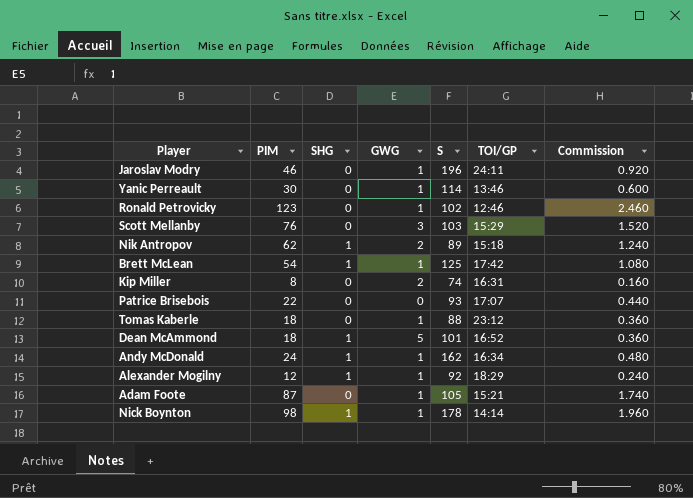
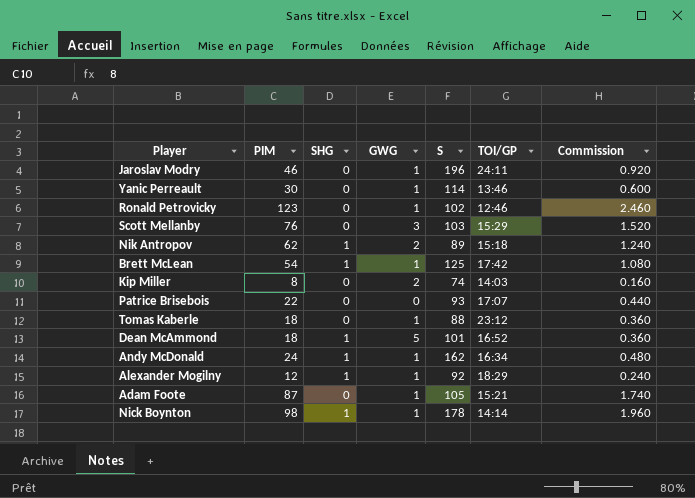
Kip Miller | TOI/GP: 16:31 -> 14:03

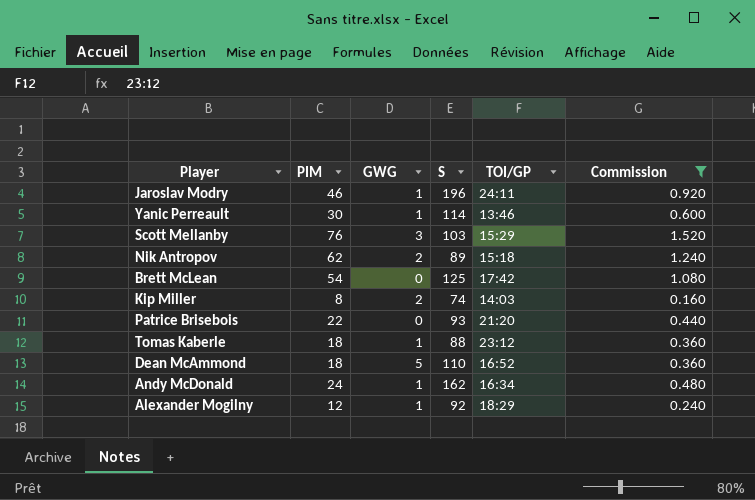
filter: none -> Commission <= 1.520
column SHG | position: 3 -> none
Brett McLean | GWG: 1 -> 0
Patrice Brisebois | TOI/GP: 17:07 -> 21:20
Dean McAmmond | S: 101 -> 110

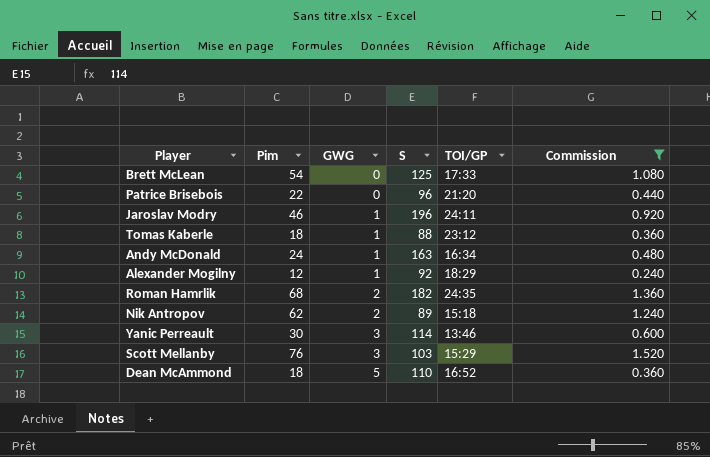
row order: none -> GWG ascending
column name: PIM -> Pim
row Kip Miller: 8 | 2 | 74 | 14:03 | 0.160 -> none
Brett McLean | TOI/GP: 17:42 -> 17:33
Patrice Brisebois | S: 93 -> 96
Andy McDonald | S: 162 -> 163
row Roman Hamrlik: none -> 68 | 2 | 182 | 24:35 | 1.360
Yanic Perreault | GWG: 1 -> 3

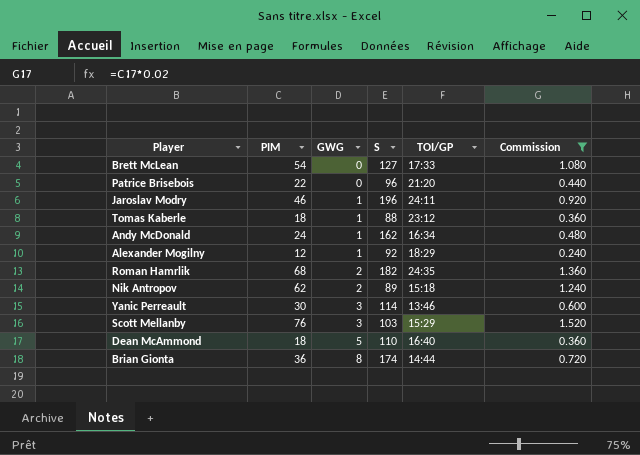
column name: Pim -> PIM
Brett McLean | S: 125 -> 127
Andy McDonald | S: 163 -> 162
Dean McAmmond | TOI/GP: 16:52 -> 16:40
row Brian Gionta: none -> 36 | 8 | 174 | 14:44 | 0.720

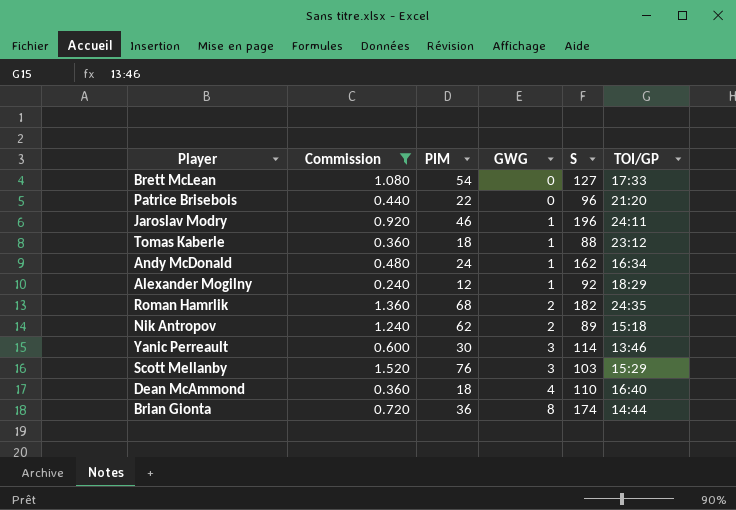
column Commission | position: 6 -> 2
Dean McAmmond | GWG: 5 -> 4

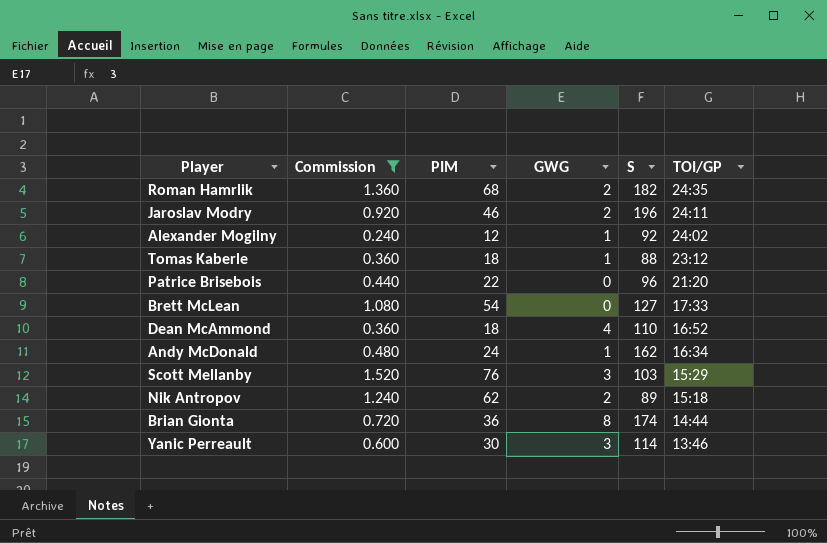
row order: GWG ascending -> TOI/GP descending
Jaroslav Modry | GWG: 1 -> 2
Alexander Mogilny | TOI/GP: 18:29 -> 24:02
Dean McAmmond | TOI/GP: 16:40 -> 16:52

